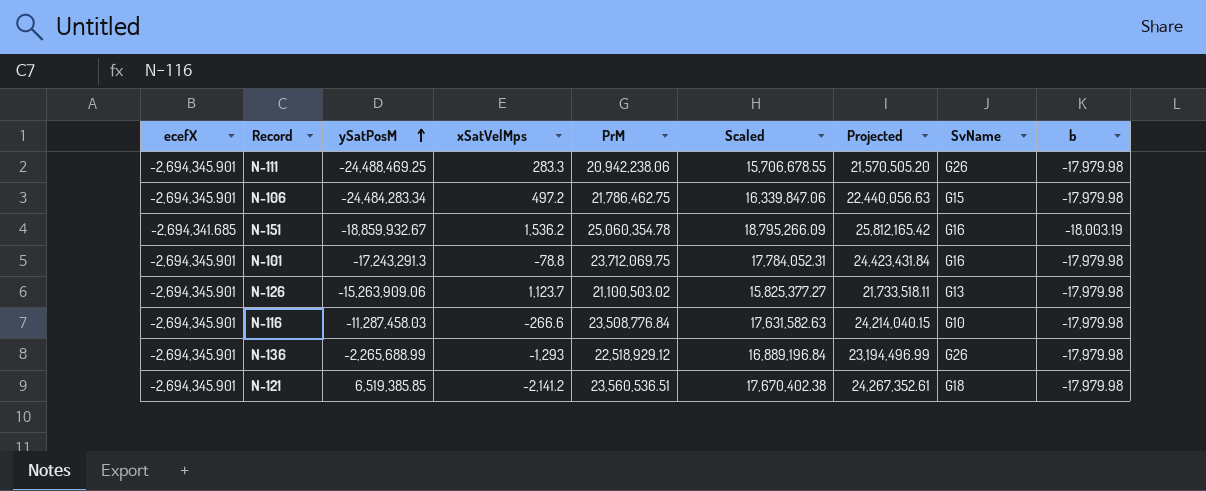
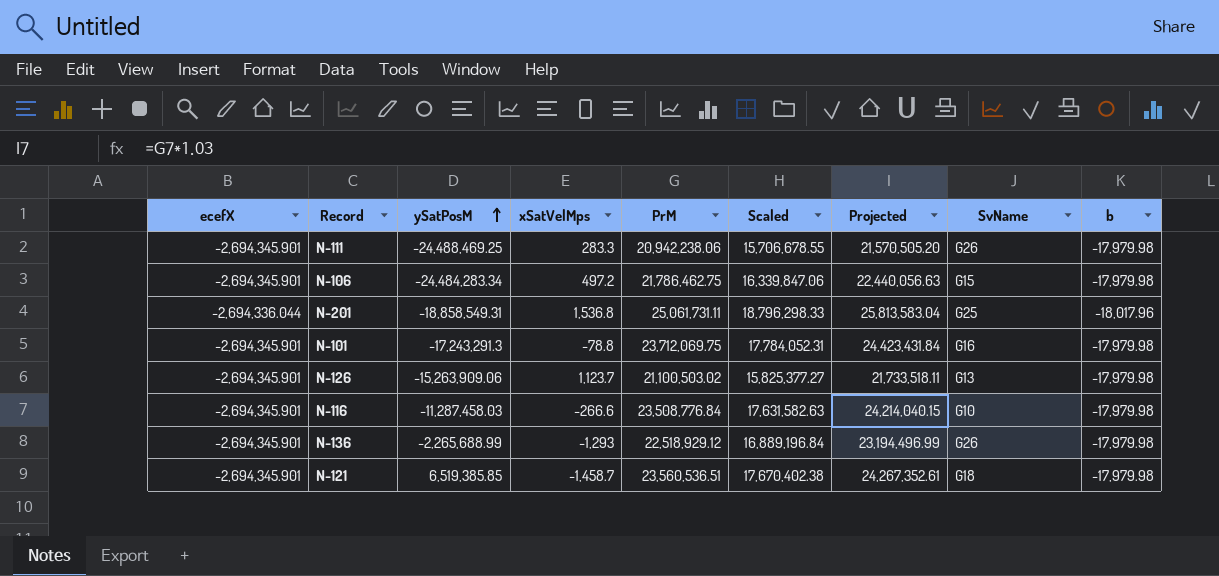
row N-151: -2,694,341.685 | -18,859,932.67 | 1,536.2 | 25,060,354.78 | 18,795,266.09 | 25,812,165.42 | G16 | -18,003.19 -> none
row N-201: none -> -2,694,336.044 | -18,858,549.31 | 1,536.8 | 25,061,731.11 | 18,796,298.33 | 25,813,583.04 | G25 | -18,017.96
N-121 | xSatVelMps: -2,141.2 -> -1,458.7

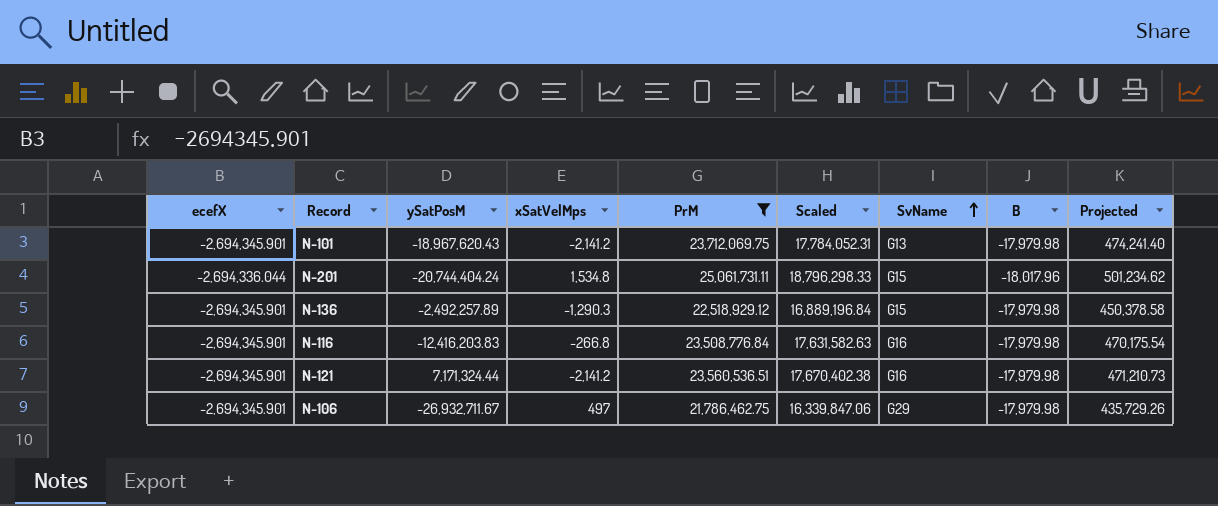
filter: none -> PrM >= 21,786,462.75
row order: ySatPosM ascending -> SvName ascending
column name: b -> B
column Projected | formula: [PrM] * 1.03 -> [PrM] * 0.02
column Projected | position: 7 -> 9
N-101 | ySatPosM: -17,243,291.3 -> -18,967,620.43
N-101 | xSatVelMps: -78.8 -> -2,141.2
N-101 | SvName: G16 -> G13
N-201 | ySatPosM: -18,858,549.31 -> -20,744,404.24
N-201 | xSatVelMps: 1,536.8 -> 1,534.8
N-201 | SvName: G25 -> G15
N-136 | ySatPosM: -2,265,688.99 -> -2,492,257.89
N-136 | xSatVelMps: -1,293 -> -1,290.3
N-136 | SvName: G26 -> G15
N-116 | ySatPosM: -11,287,458.03 -> -12,416,203.83
N-116 | xSatVelMps: -266.6 -> -266.8
N-116 | SvName: G10 -> G16
N-121 | ySatPosM: 6,519,385.85 -> 7,171,324.44
N-121 | xSatVelMps: -1,458.7 -> -2,141.2
N-121 | SvName: G18 -> G16
N-106 | ySatPosM: -24,484,283.34 -> -26,932,711.67
N-106 | xSatVelMps: 497.2 -> 497
N-106 | SvName: G15 -> G29

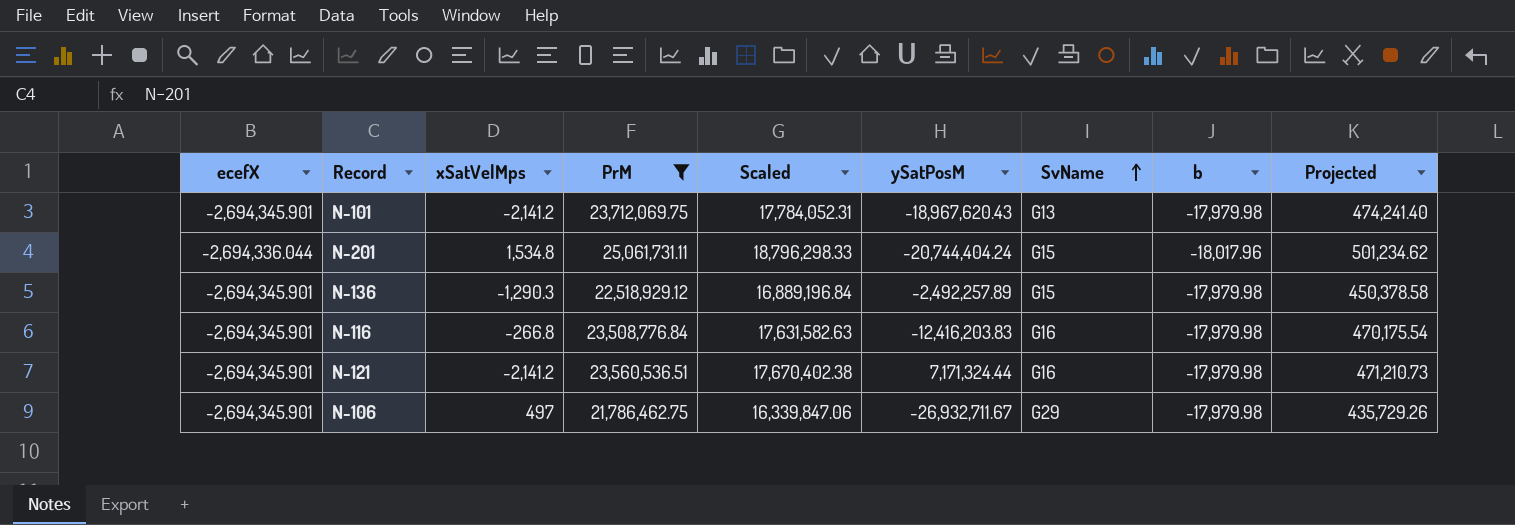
column ySatPosM | position: 3 -> 6
column name: B -> b

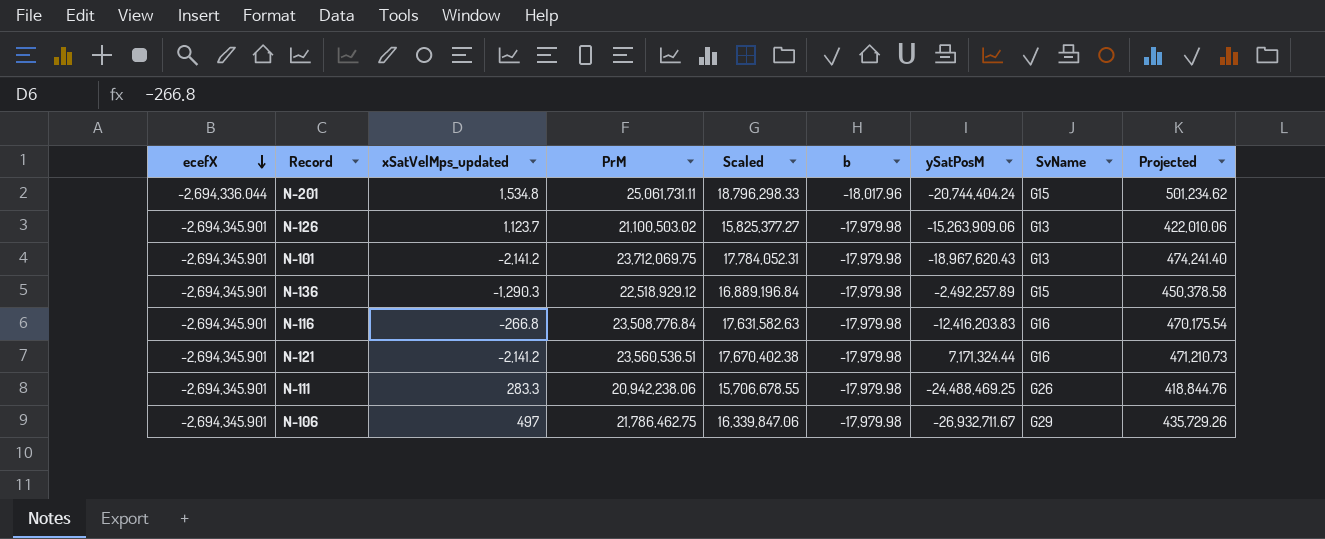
filter: PrM >= 21,786,462.75 -> none
row order: SvName ascending -> ecefX descending
column name: xSatVelMps -> xSatVelMps_updated
column b | position: 8 -> 6

